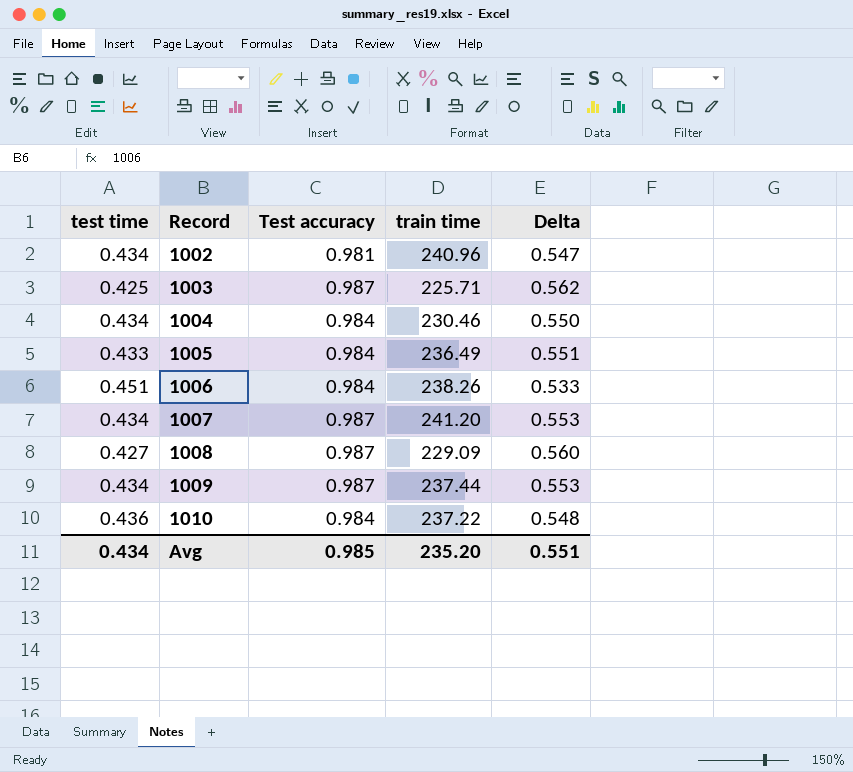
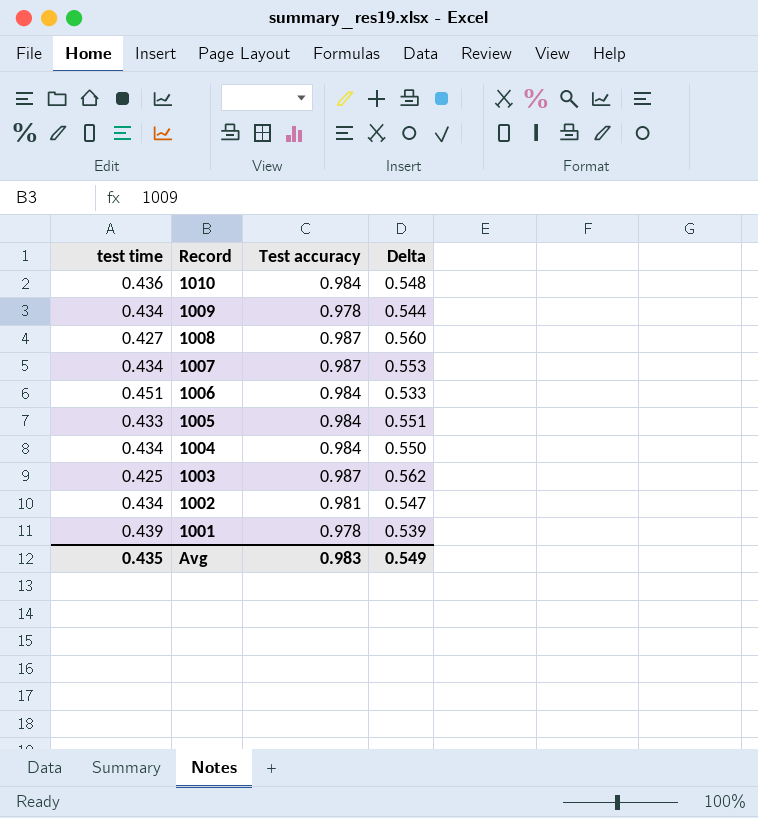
row order: Record ascending -> Record descending
column train time | position: 4 -> none
1009 | Test accuracy: 0.987 -> 0.978
1009 | Delta: 0.553 -> 0.544
row 1001: none -> 0.439 | 0.978 | 0.539
Avg | test time: 0.434 -> 0.435
Avg | Test accuracy: 0.985 -> 0.983
Avg | Delta: 0.551 -> 0.549

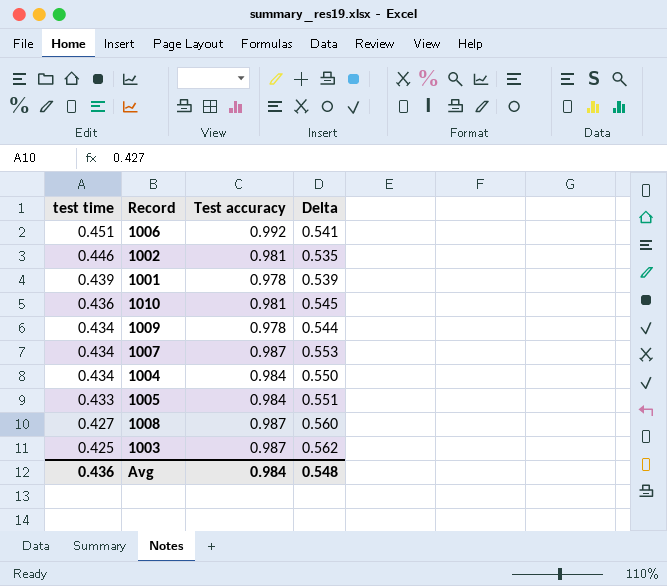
row order: Record descending -> test time descending
1006 | Test accuracy: 0.984 -> 0.992
1006 | Delta: 0.533 -> 0.541
1002 | test time: 0.434 -> 0.446
1002 | Delta: 0.547 -> 0.535
1010 | Test accuracy: 0.984 -> 0.981
1010 | Delta: 0.548 -> 0.545
Avg | test time: 0.435 -> 0.436
Avg | Test accuracy: 0.983 -> 0.984
Avg | Delta: 0.549 -> 0.548

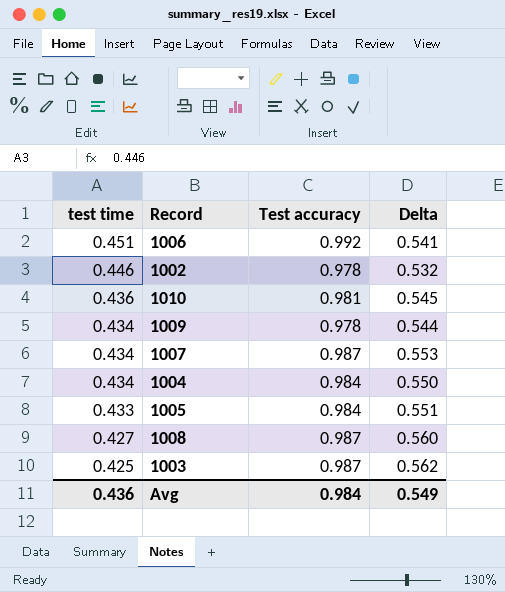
row 1001: 0.439 | 0.978 | 0.539 -> none
1002 | Test accuracy: 0.981 -> 0.978
1002 | Delta: 0.535 -> 0.532
Avg | Delta: 0.548 -> 0.549

